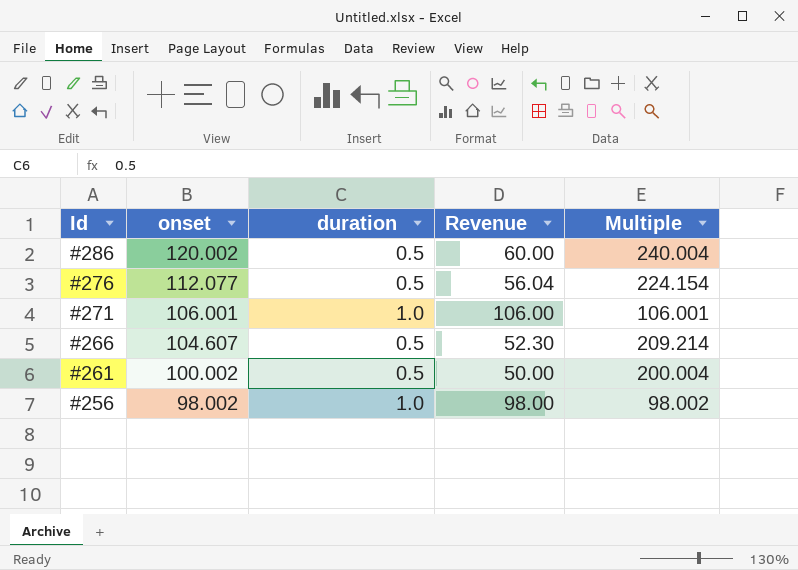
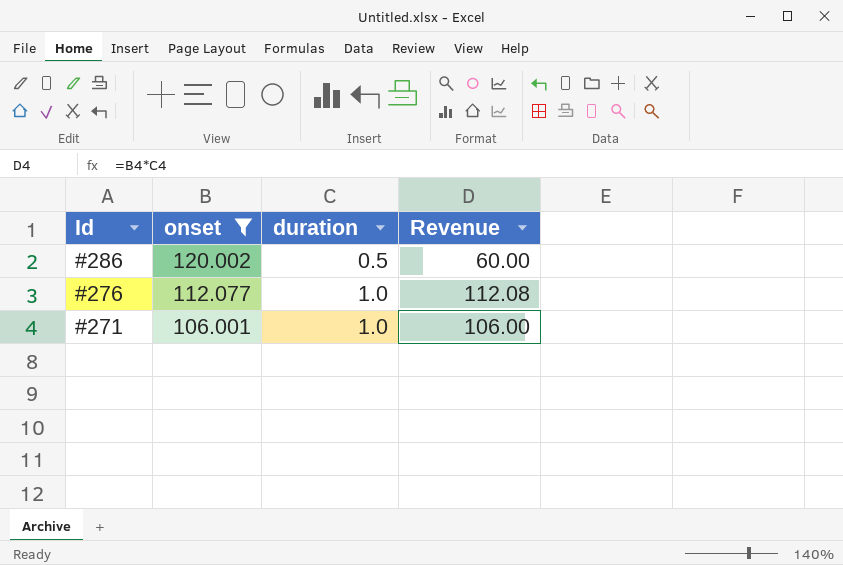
filter: none -> onset >= 106.001
column Multiple | formula: [onset] / [duration] -> none
#276 | duration: 0.5 -> 1.0
#276 | Revenue: 56.04 -> 112.08

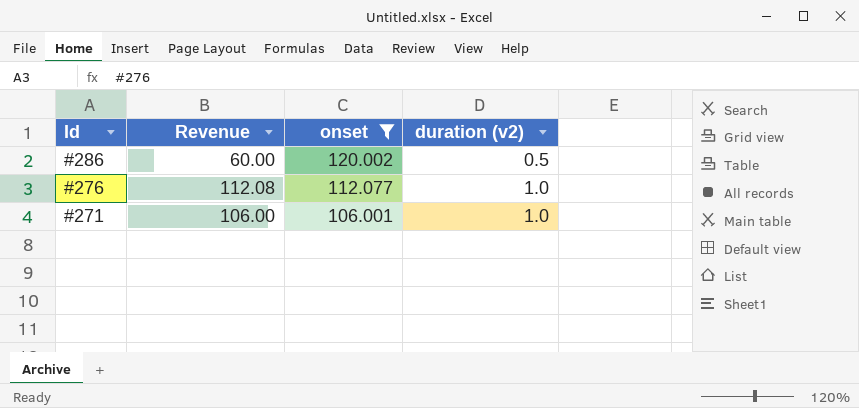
column Revenue | position: 4 -> 2
column name: duration -> duration (v2)

